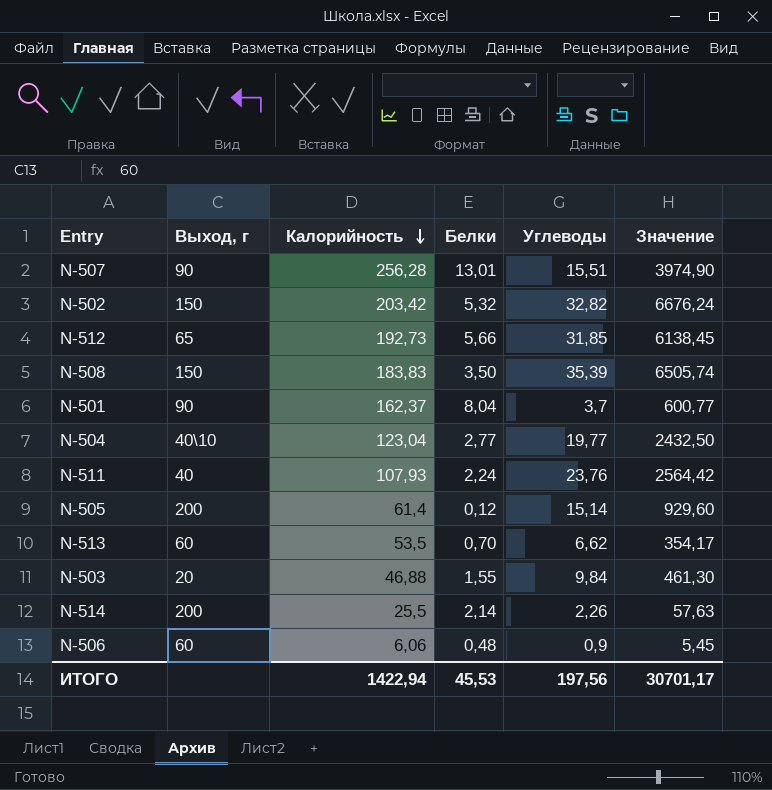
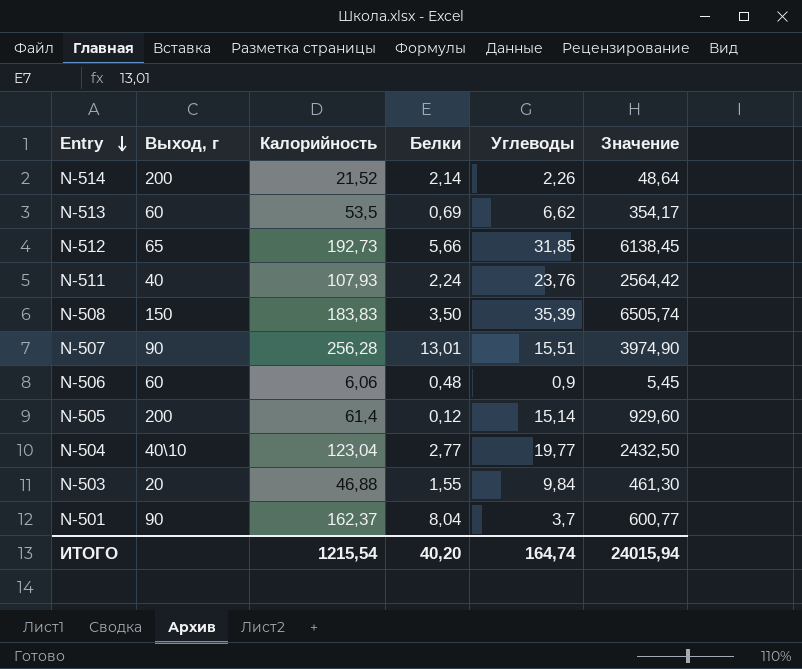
row order: Калорийность descending -> Entry descending
row N-502: 150 | 203,42 | 5,32 | 32,82 | 6676,24 -> none
N-514 | Калорийность: 25,5 -> 21,52
N-514 | Значение: 57,63 -> 48,64
N-513 | Белки: 0,70 -> 0,69
ИТОГО | Калорийность: 1422,94 -> 1215,54
ИТОГО | Белки: 45,53 -> 40,20
ИТОГО | Углеводы: 197,56 -> 164,74
ИТОГО | Значение: 30701,17 -> 24015,94

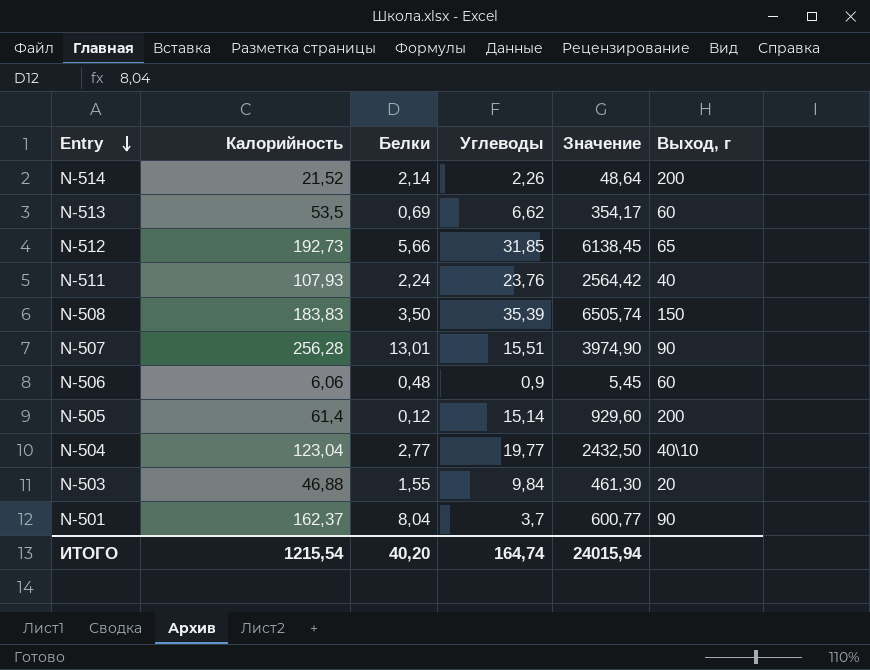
column Выход, г | position: 2 -> 6

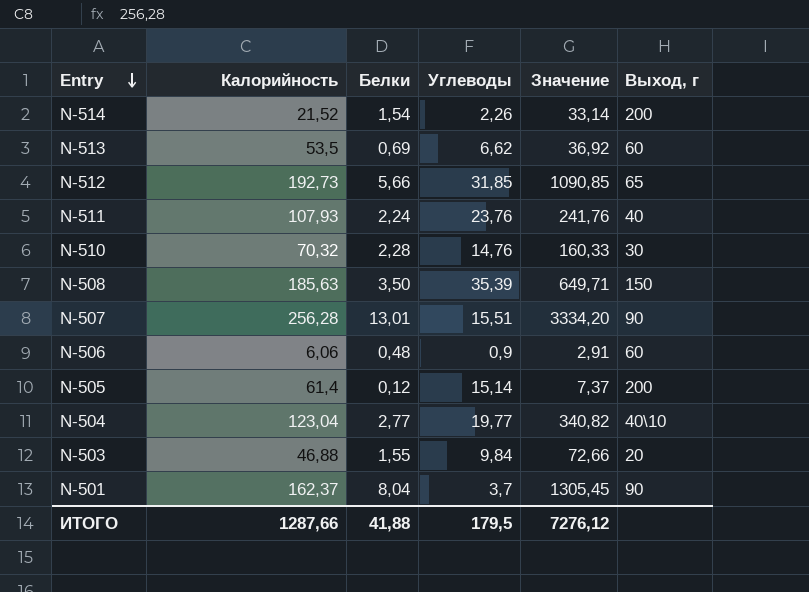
column Значение | formula: [Калорийность] * [Углеводы] -> [Калорийность] * [Белки]
N-514 | Белки: 2,14 -> 1,54
row N-510: none -> 70,32 | 2,28 | 14,76 | 160,33 | 30
N-508 | Калорийность: 183,83 -> 185,63
ИТОГО | Калорийность: 1215,54 -> 1287,66
ИТОГО | Белки: 40,20 -> 41,88
ИТОГО | Углеводы: 164,74 -> 179,5
ИТОГО | Значение: 24015,94 -> 7276,12

